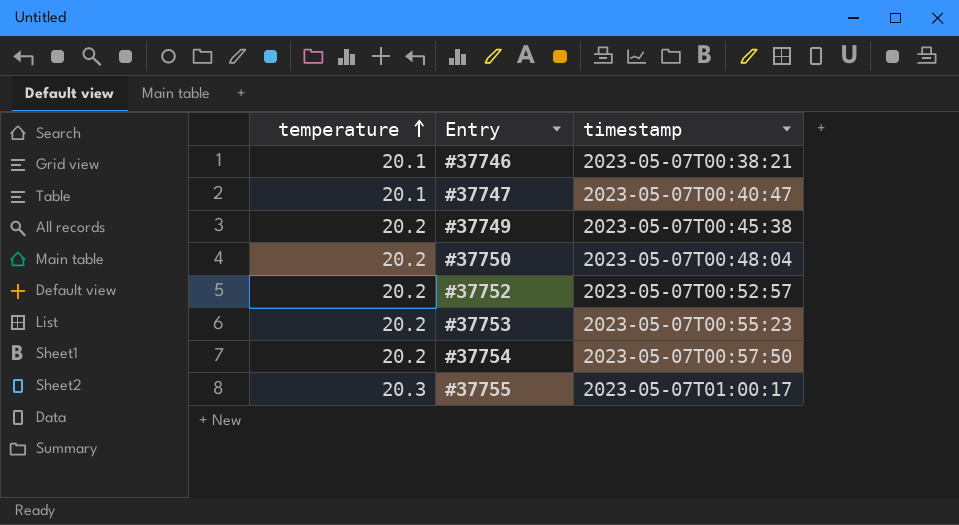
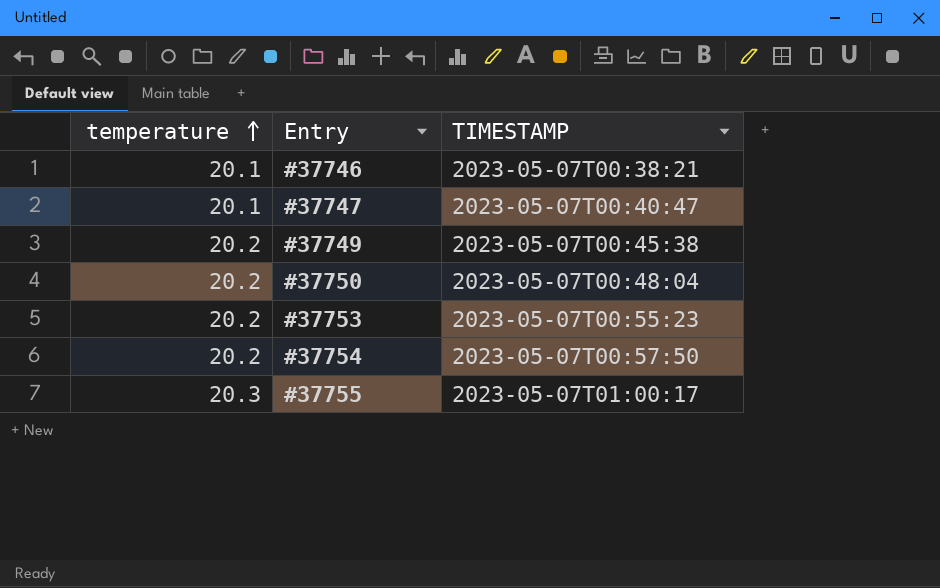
column name: timestamp -> TIMESTAMP
row #37752: 20.2 | 2023-05-07T00:52:57 -> none

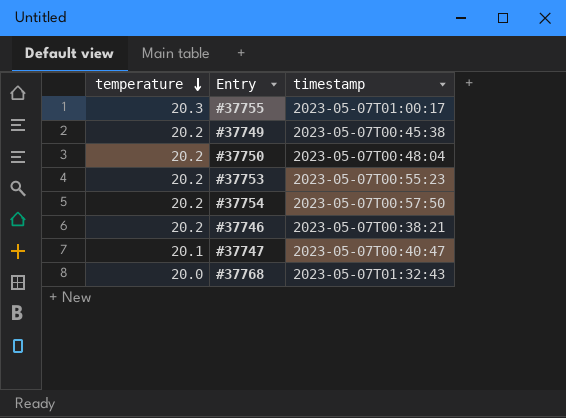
row order: temperature ascending -> temperature descending
column name: TIMESTAMP -> timestamp
#37746 | temperature: 20.1 -> 20.2
row #37768: none -> 20.0 | 2023-05-07T01:32:43

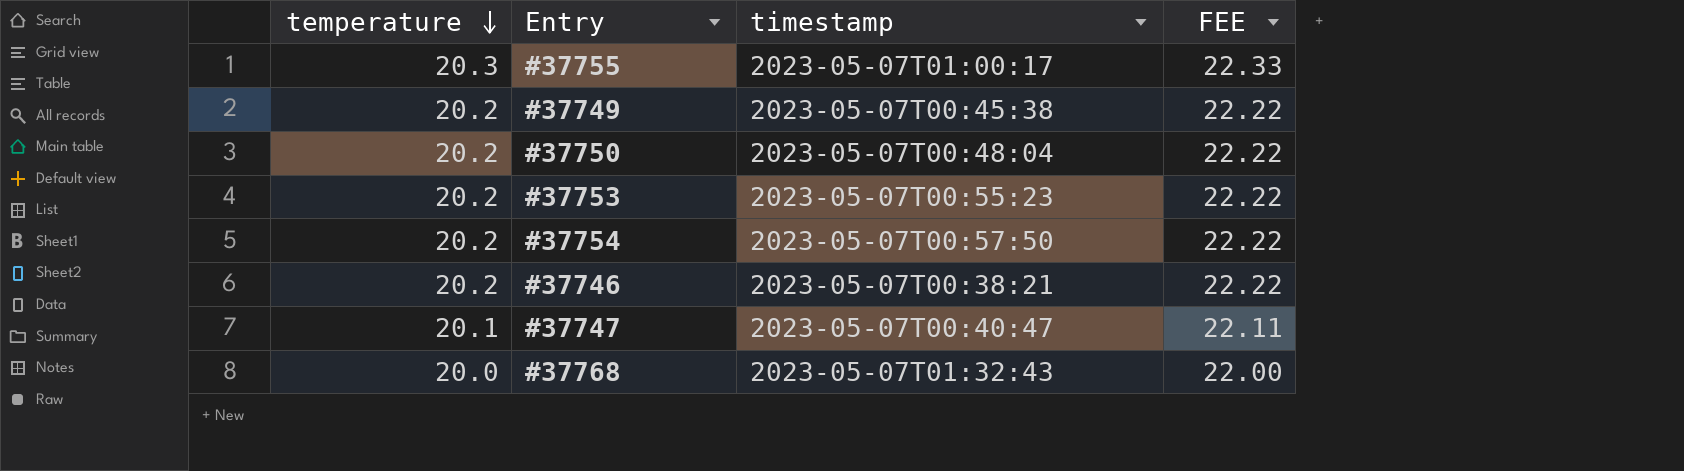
column FEE | formula: none -> [temperature] * 1.1

